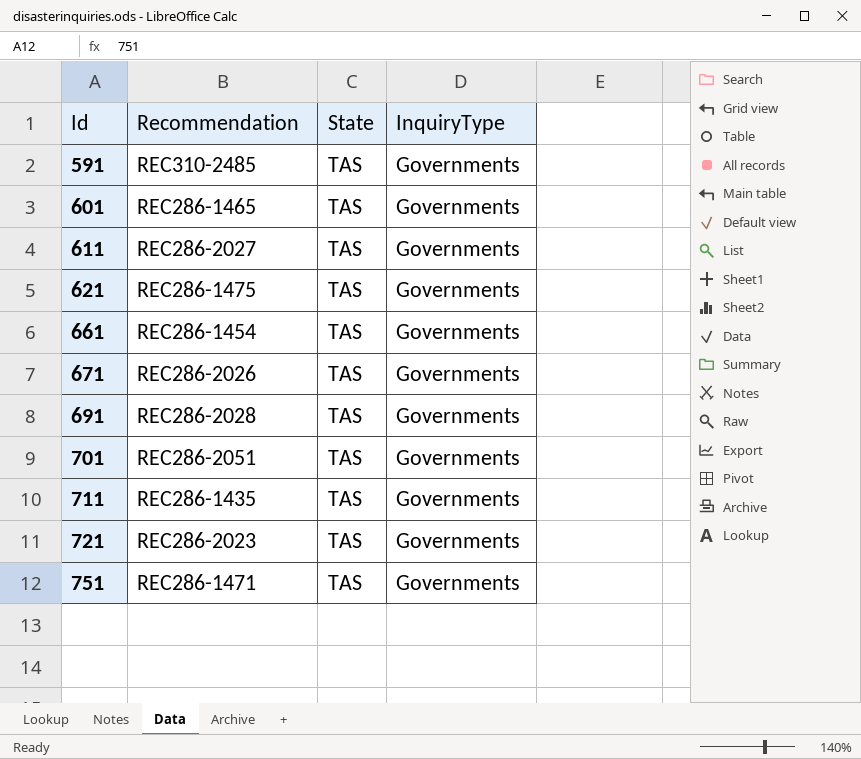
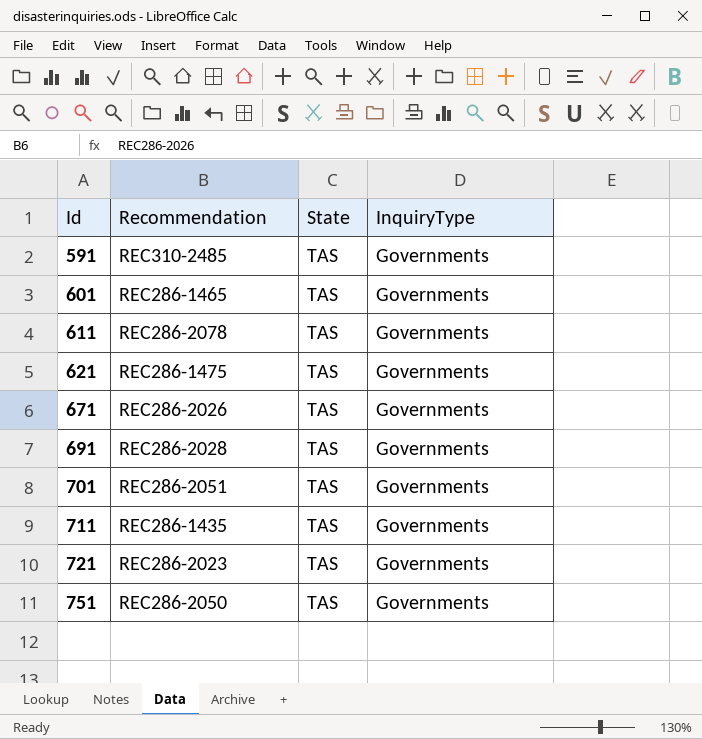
row 661: REC286-1454 | TAS | Governments -> none
611 | Recommendation: REC286-2027 -> REC286-2078
751 | Recommendation: REC286-1471 -> REC286-2050

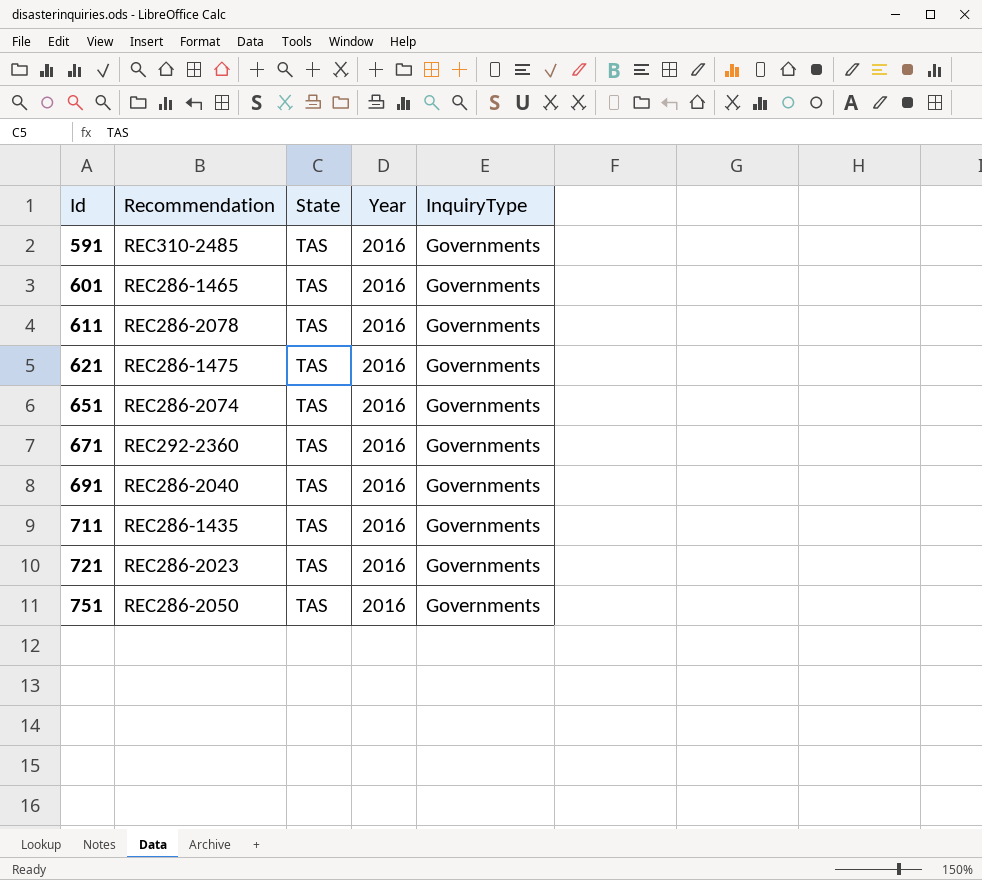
column Year | position: none -> 4
row 701: REC286-2051 | TAS | Governments -> none
row 651: none -> REC286-2074 | TAS | 2016 | Governments
671 | Recommendation: REC286-2026 -> REC292-2360
691 | Recommendation: REC286-2028 -> REC286-2040

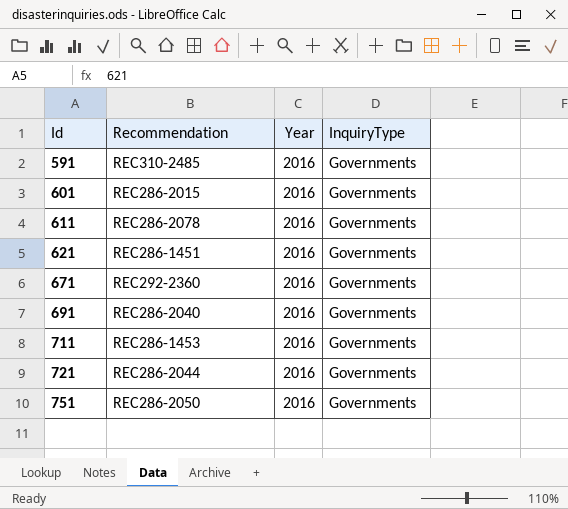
column State | position: 3 -> none
row 651: REC286-2074 | TAS | 2016 | Governments -> none
601 | Recommendation: REC286-1465 -> REC286-2015
621 | Recommendation: REC286-1475 -> REC286-1451
711 | Recommendation: REC286-1435 -> REC286-1453
721 | Recommendation: REC286-2023 -> REC286-2044

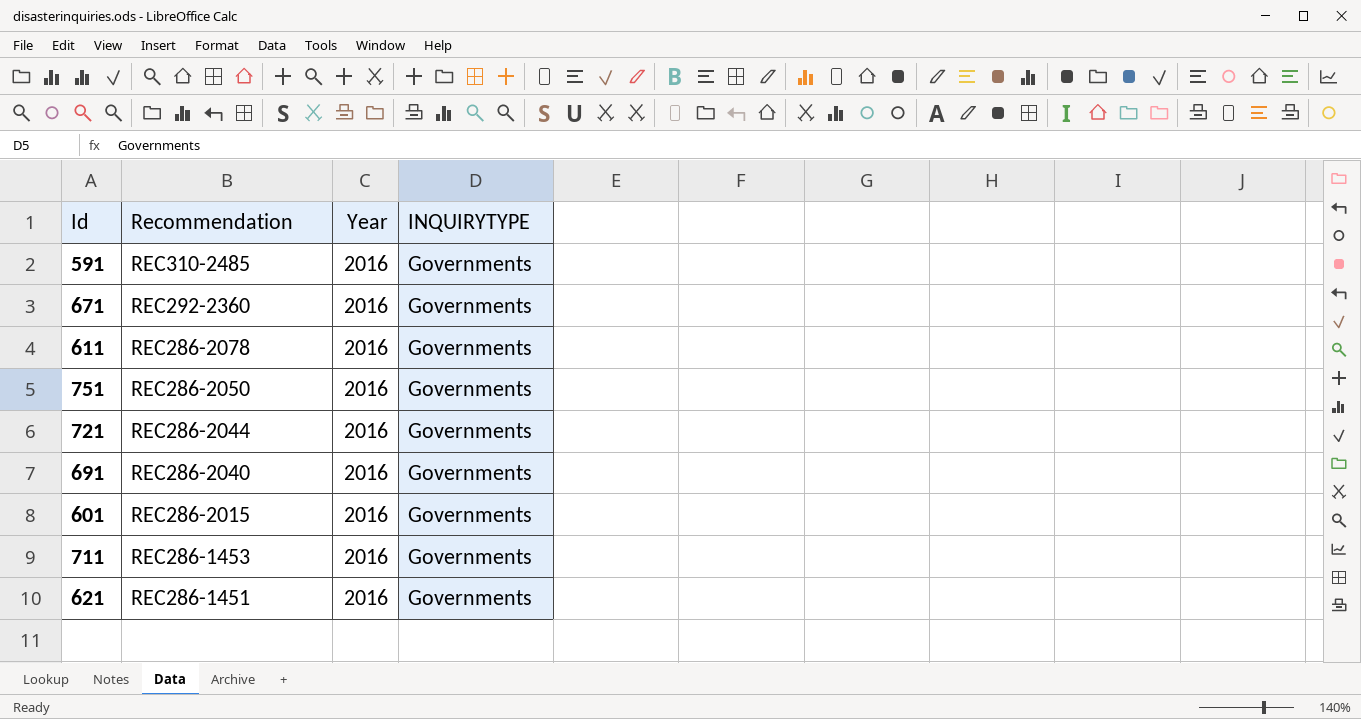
row order: Id ascending -> Recommendation descending
column name: InquiryType -> INQUIRYTYPE

